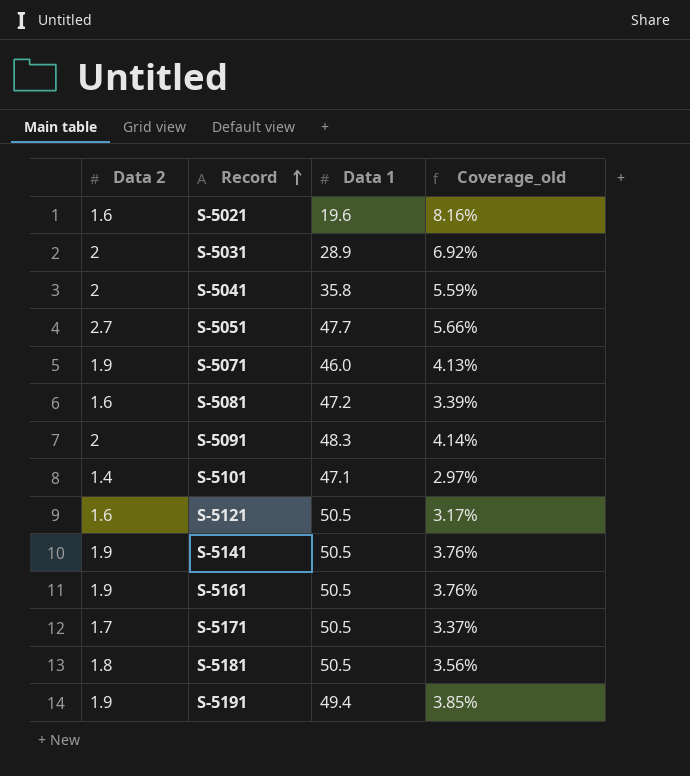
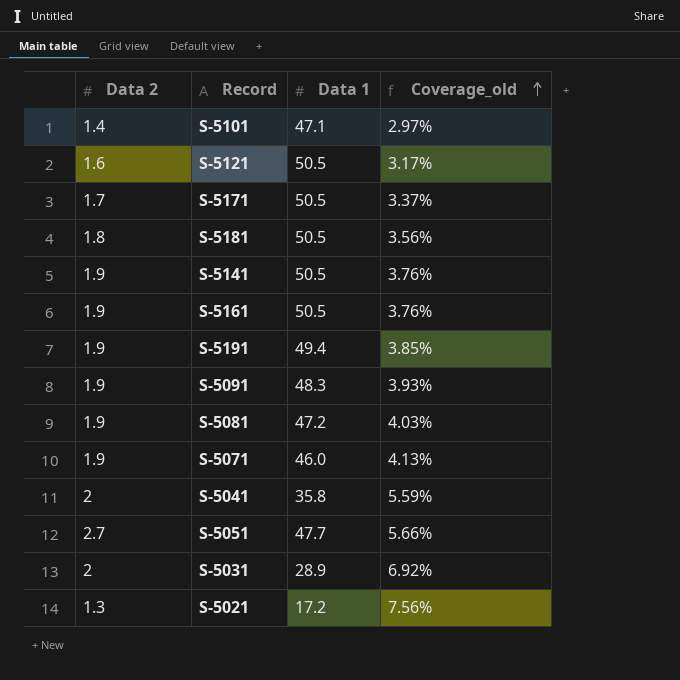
row order: Record ascending -> Coverage_old ascending
S-5091 | Data 2: 2 -> 1.9
S-5091 | Coverage_old: 4.14% -> 3.93%
S-5081 | Data 2: 1.6 -> 1.9
S-5081 | Coverage_old: 3.39% -> 4.03%
S-5021 | Data 2: 1.6 -> 1.3
S-5021 | Data 1: 19.6 -> 17.2
S-5021 | Coverage_old: 8.16% -> 7.56%

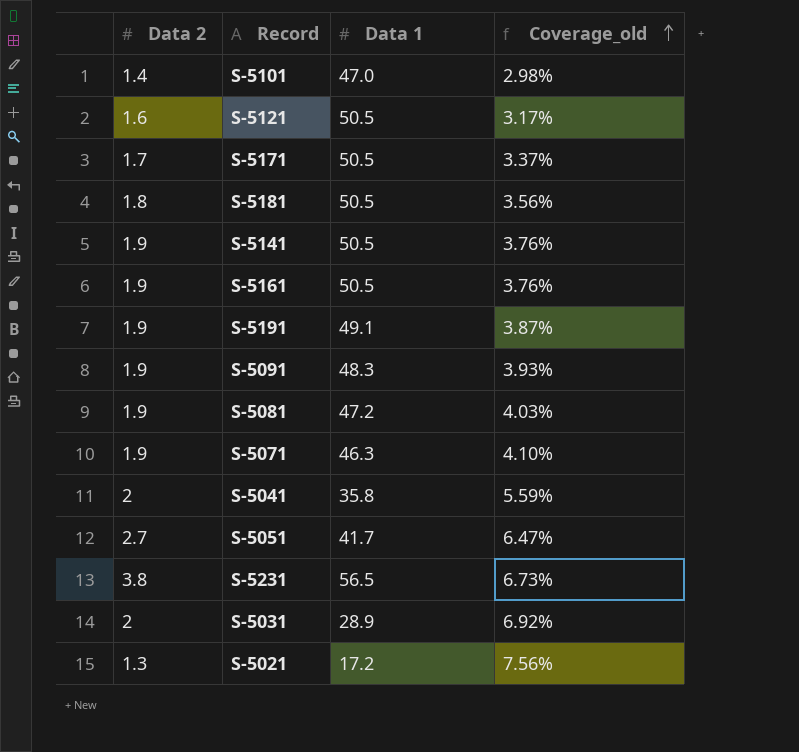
S-5101 | Data 1: 47.1 -> 47.0
S-5101 | Coverage_old: 2.97% -> 2.98%
S-5191 | Data 1: 49.4 -> 49.1
S-5191 | Coverage_old: 3.85% -> 3.87%
S-5071 | Data 1: 46.0 -> 46.3
S-5071 | Coverage_old: 4.13% -> 4.10%
S-5051 | Data 1: 47.7 -> 41.7
S-5051 | Coverage_old: 5.66% -> 6.47%
row S-5231: none -> 3.8 | 56.5 | 6.73%

